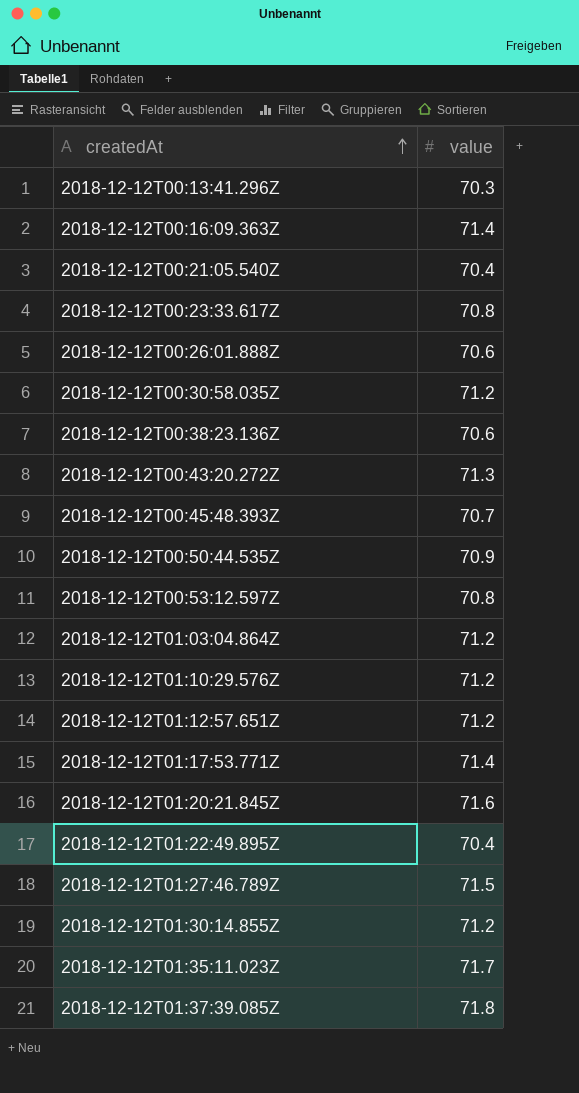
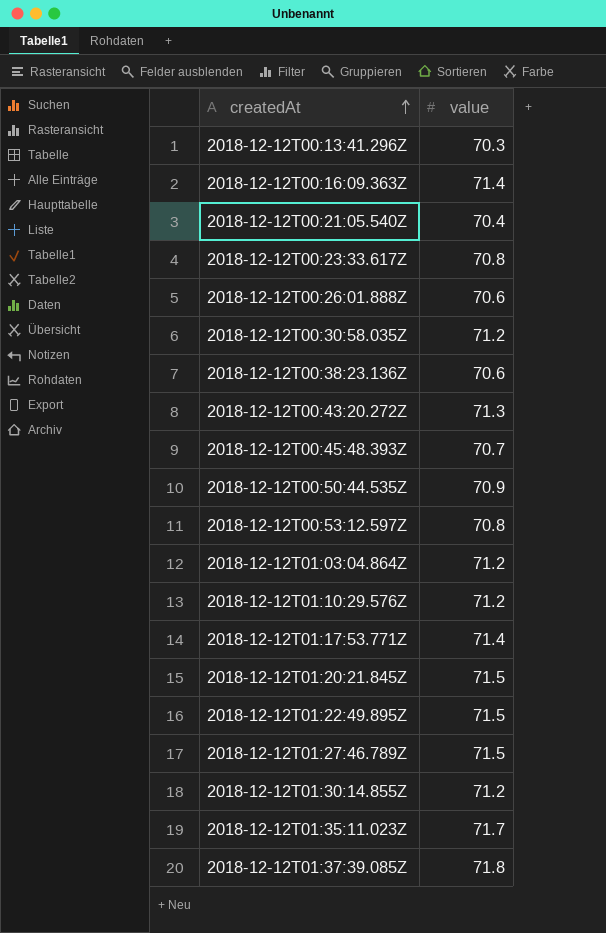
row 2018-12-12T01:12:57.651Z: 71.2 -> none
2018-12-12T01:20:21.845Z | value: 71.6 -> 71.5
2018-12-12T01:22:49.895Z | value: 70.4 -> 71.5

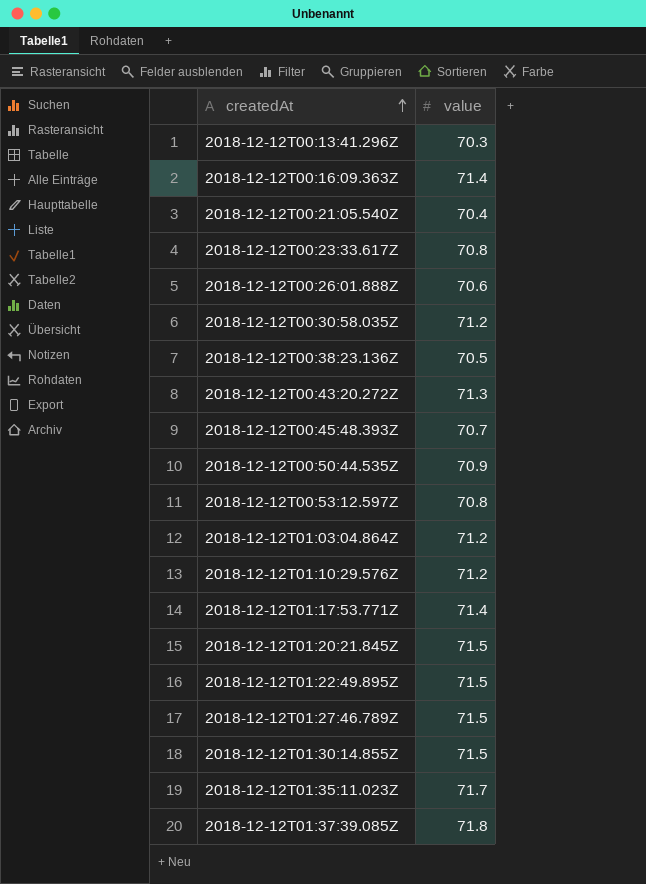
2018-12-12T00:38:23.136Z | value: 70.6 -> 70.5
2018-12-12T01:30:14.855Z | value: 71.2 -> 71.5

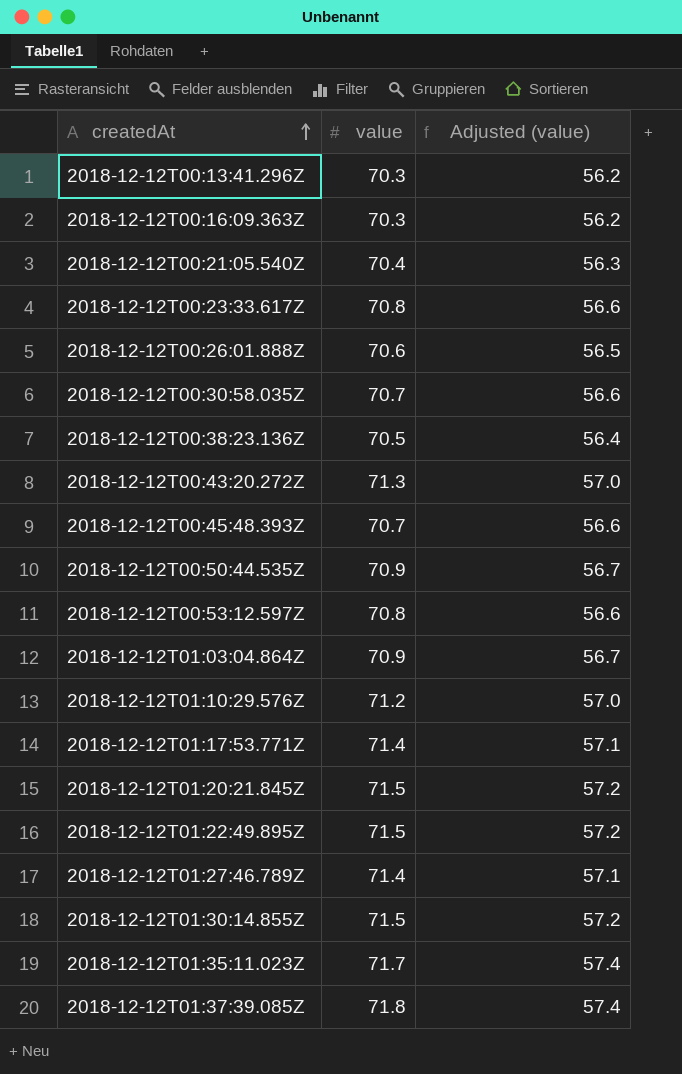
column Adjusted (value) | formula: none -> [value] * 0.8
2018-12-12T00:16:09.363Z | value: 71.4 -> 70.3
2018-12-12T00:30:58.035Z | value: 71.2 -> 70.7
2018-12-12T01:03:04.864Z | value: 71.2 -> 70.9
2018-12-12T01:27:46.789Z | value: 71.5 -> 71.4

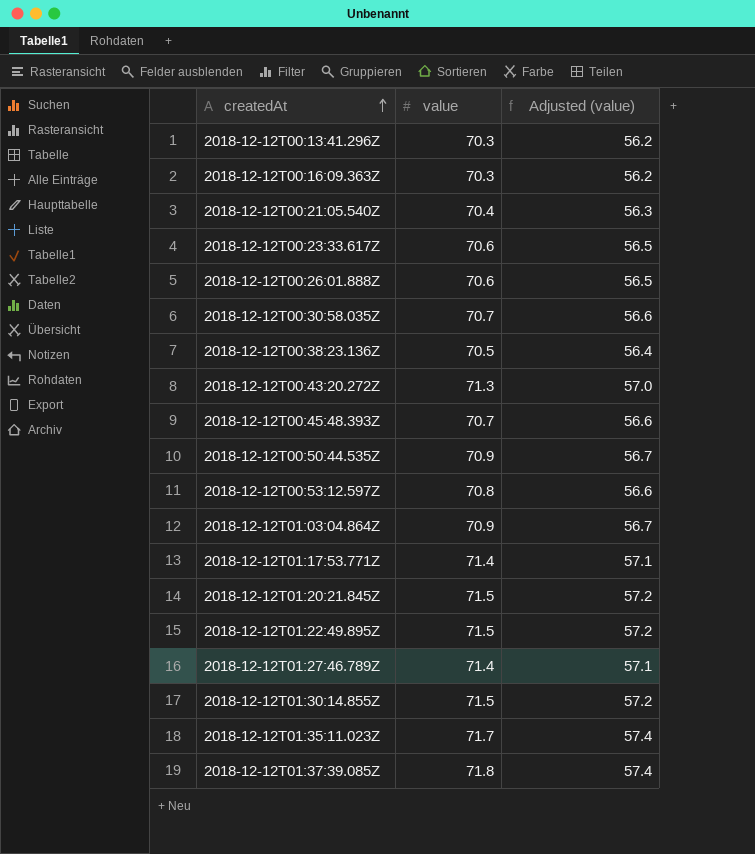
row 2018-12-12T01:10:29.576Z: 71.2 | 57.0 -> none
2018-12-12T00:23:33.617Z | value: 70.8 -> 70.6
2018-12-12T00:23:33.617Z | Adjusted (value): 56.6 -> 56.5

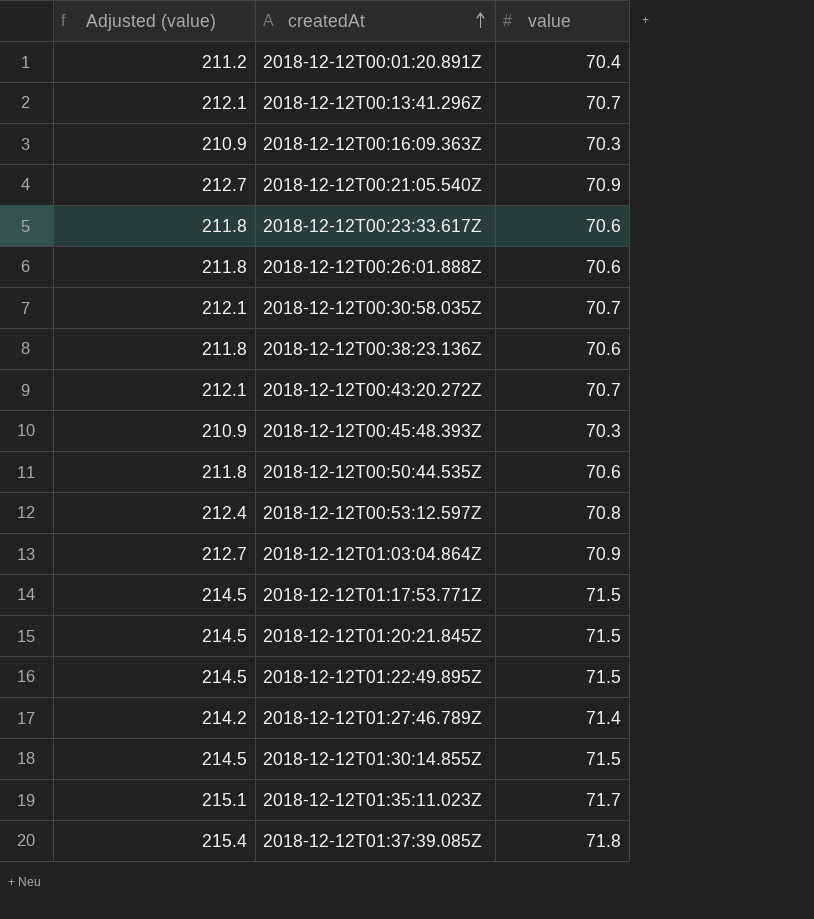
column Adjusted (value) | formula: [value] * 0.8 -> [value] * 3
column Adjusted (value) | position: 3 -> 1
row 2018-12-12T00:01:20.891Z: none -> 211.2 | 70.4
2018-12-12T00:13:41.296Z | value: 70.3 -> 70.7
2018-12-12T00:21:05.540Z | value: 70.4 -> 70.9
2018-12-12T00:38:23.136Z | value: 70.5 -> 70.6
2018-12-12T00:43:20.272Z | value: 71.3 -> 70.7
2018-12-12T00:45:48.393Z | value: 70.7 -> 70.3
2018-12-12T00:50:44.535Z | value: 70.9 -> 70.6
2018-12-12T01:17:53.771Z | value: 71.4 -> 71.5

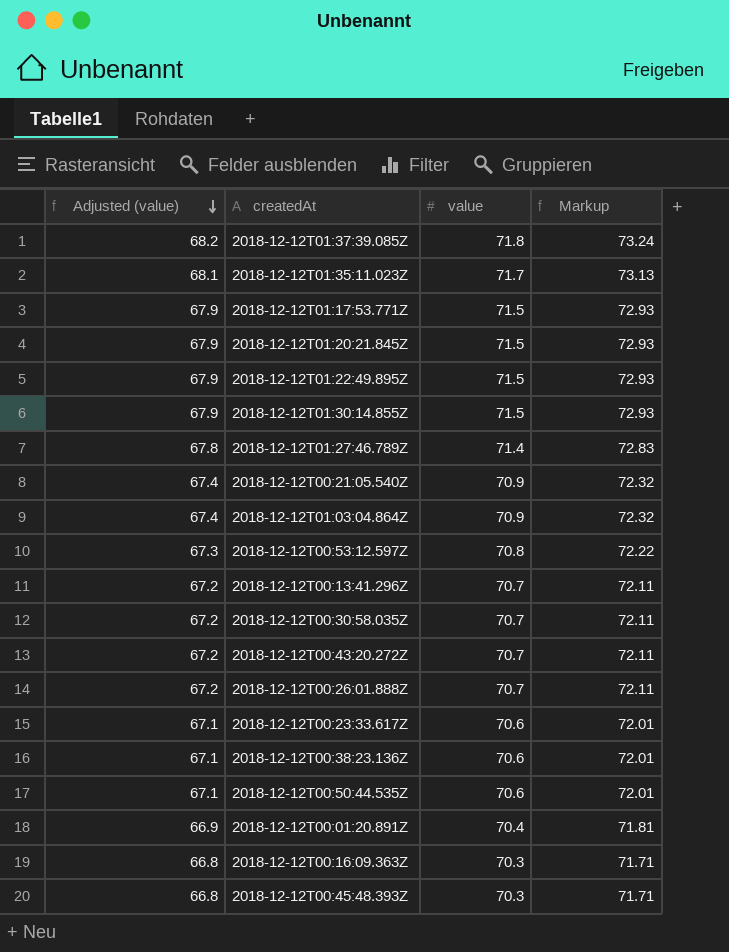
row order: createdAt ascending -> Adjusted (value) descending
column Adjusted (value) | formula: [value] * 3 -> [value] * 0.95
column Markup | formula: none -> [value] * 1.02
2018-12-12T00:26:01.888Z | value: 70.6 -> 70.7

